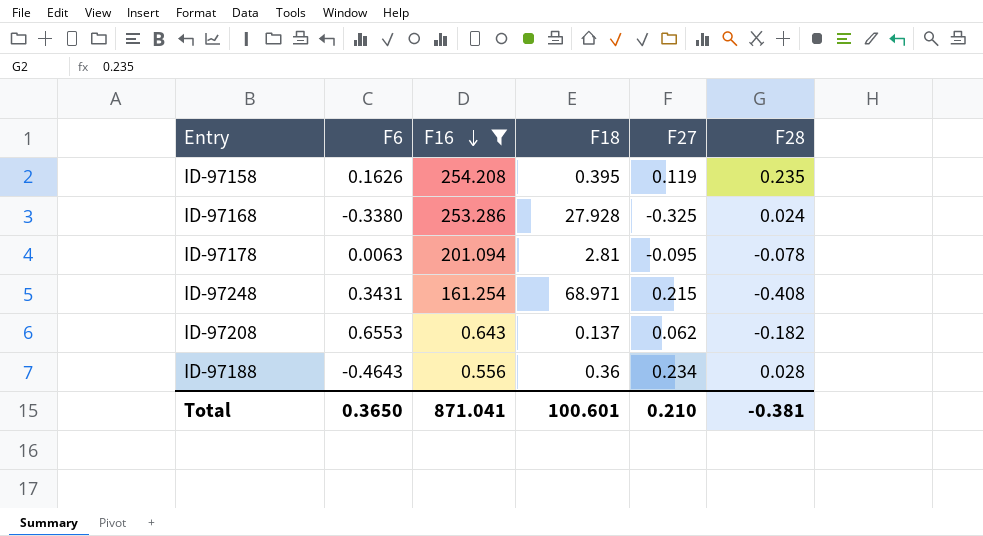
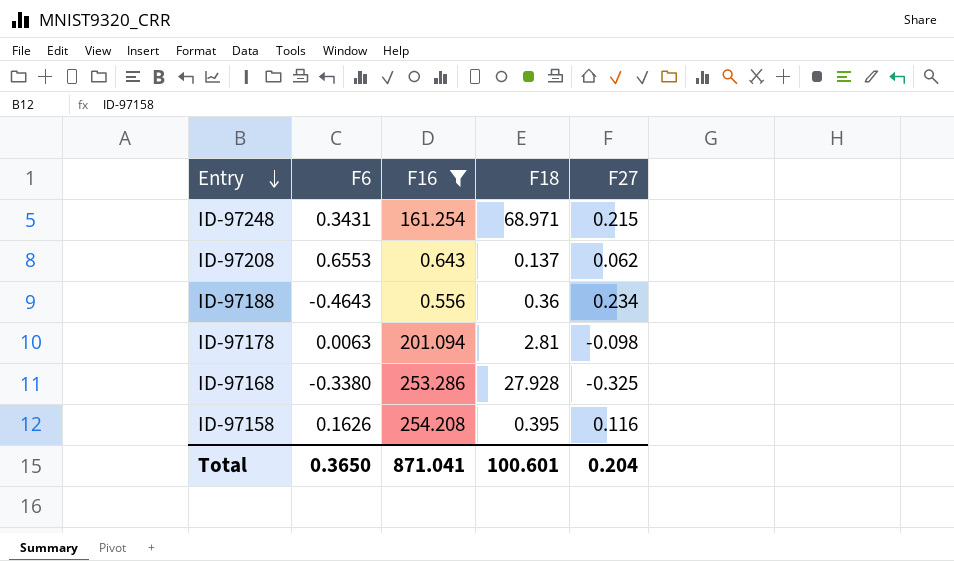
row order: F16 descending -> Entry descending
column F28 | position: 6 -> none
ID-97178 | F27: -0.095 -> -0.098
ID-97158 | F27: 0.119 -> 0.116
Total | F27: 0.210 -> 0.204

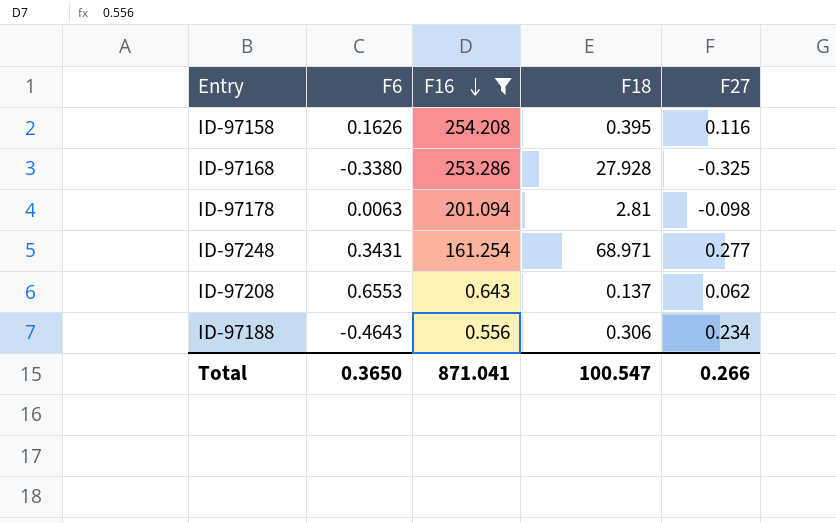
row order: Entry descending -> F16 descending
ID-97248 | F27: 0.215 -> 0.277
ID-97188 | F18: 0.36 -> 0.306
Total | F18: 100.601 -> 100.547
Total | F27: 0.204 -> 0.266

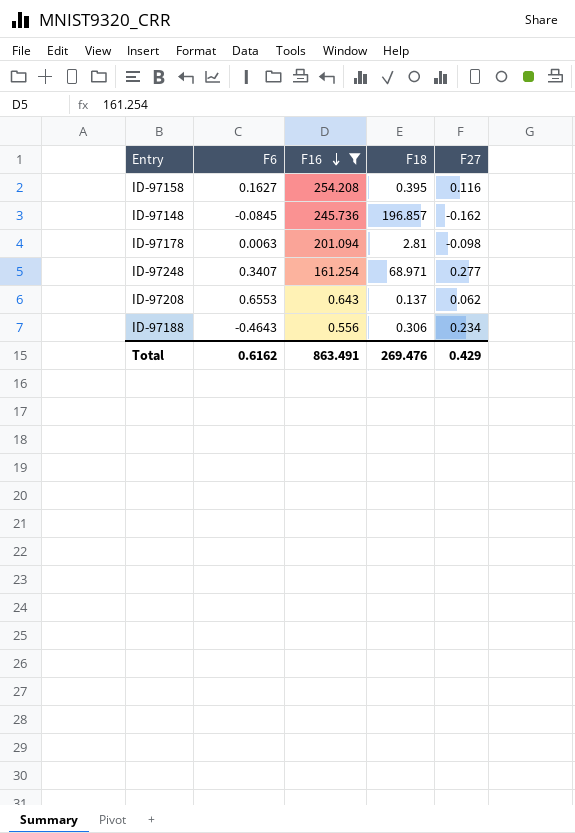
row ID-97168: -0.3380 | 253.286 | 27.928 | -0.325 -> none
ID-97158 | F6: 0.1626 -> 0.1627
row ID-97148: none -> -0.0845 | 245.736 | 196.857 | -0.162
ID-97248 | F6: 0.3431 -> 0.3407
Total | F6: 0.3650 -> 0.6162
Total | F16: 871.041 -> 863.491
Total | F18: 100.547 -> 269.476
Total | F27: 0.266 -> 0.429

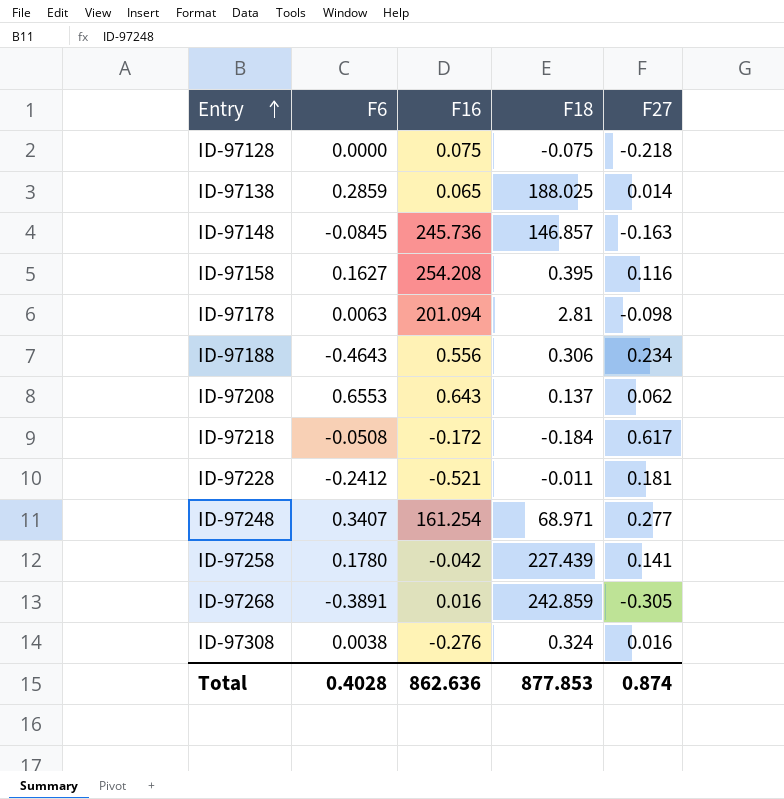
filter: F16 >= 0.556 -> none
row order: F16 descending -> Entry ascending
ID-97148 | F18: 196.857 -> 146.857
ID-97148 | F27: -0.162 -> -0.163
Total | F6: 0.6162 -> 0.4028
Total | F16: 863.491 -> 862.636
Total | F18: 269.476 -> 877.853
Total | F27: 0.429 -> 0.874

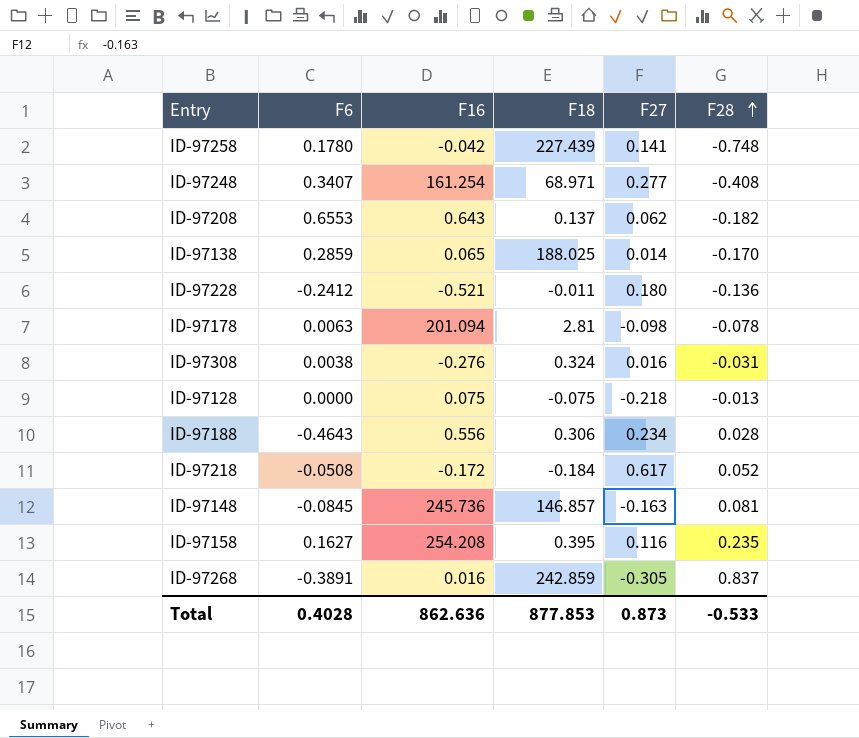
row order: Entry ascending -> F28 ascending
column F28 | position: none -> 6
ID-97228 | F27: 0.181 -> 0.180
Total | F27: 0.874 -> 0.873

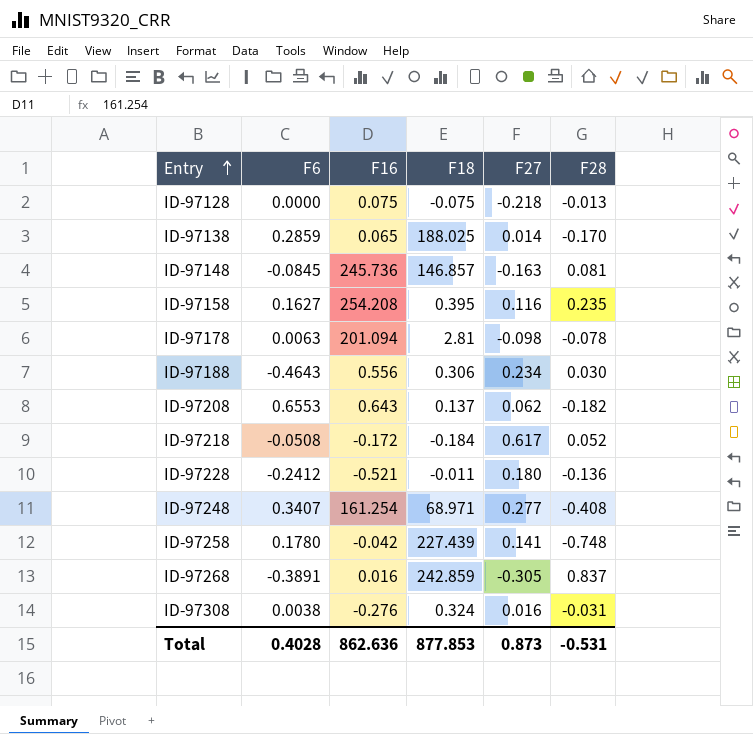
row order: F28 ascending -> Entry ascending
ID-97188 | F28: 0.028 -> 0.030
Total | F28: -0.533 -> -0.531

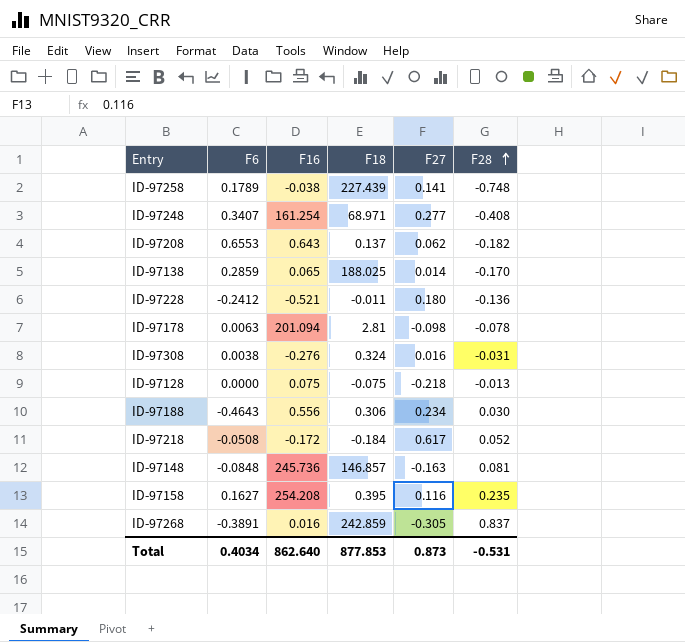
row order: Entry ascending -> F28 ascending
ID-97258 | F6: 0.1780 -> 0.1789
ID-97258 | F16: -0.042 -> -0.038
ID-97148 | F6: -0.0845 -> -0.0848
Total | F6: 0.4028 -> 0.4034
Total | F16: 862.636 -> 862.640

